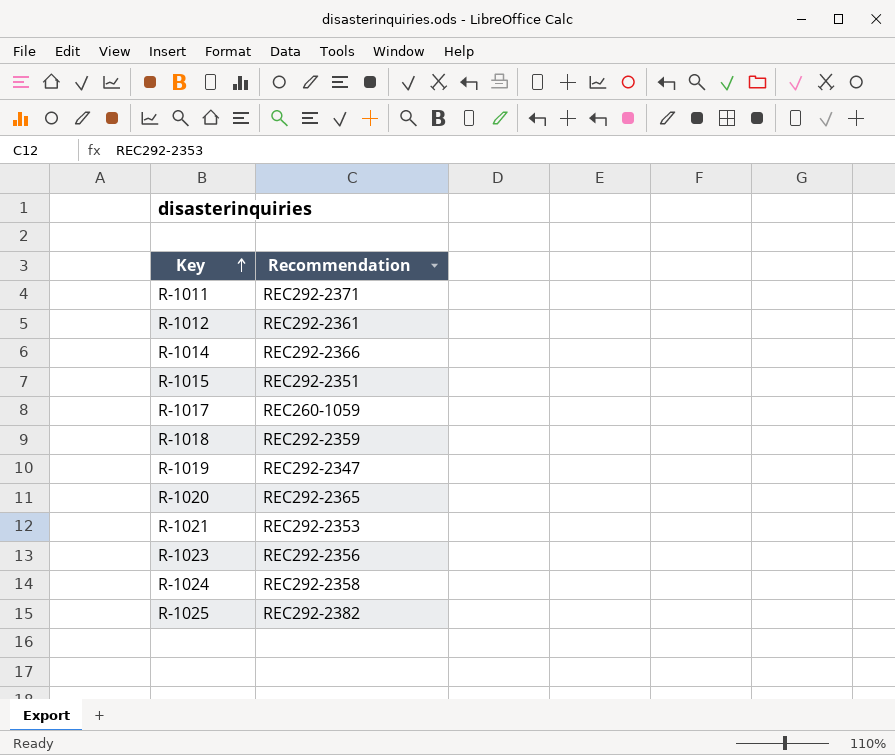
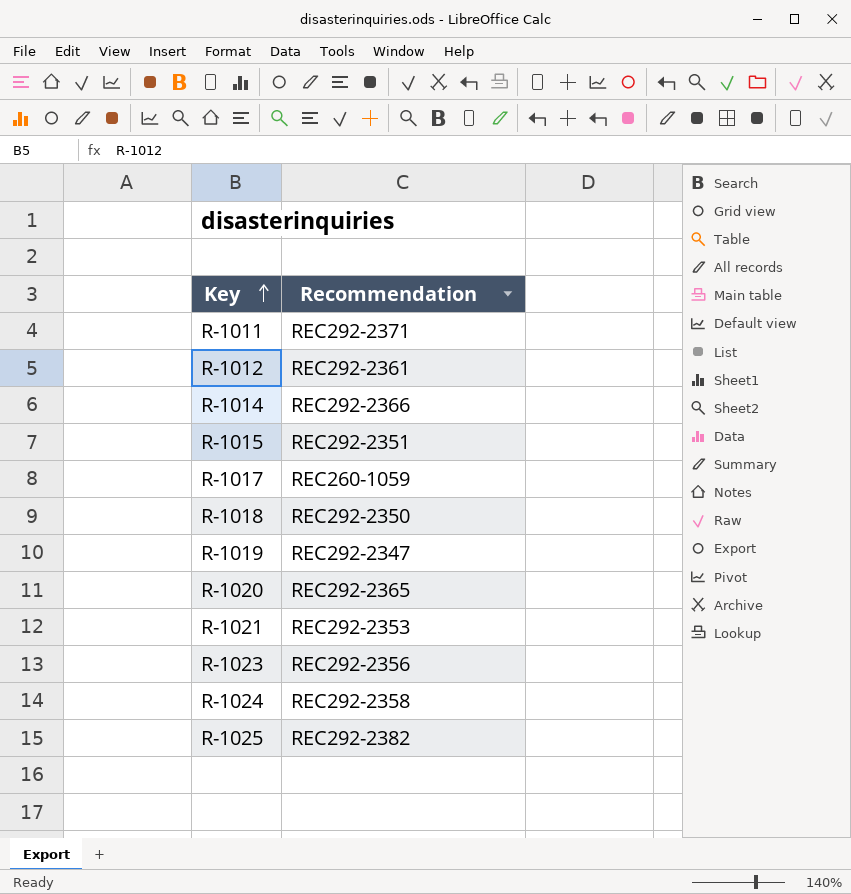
R-1018 | Recommendation: REC292-2359 -> REC292-2350

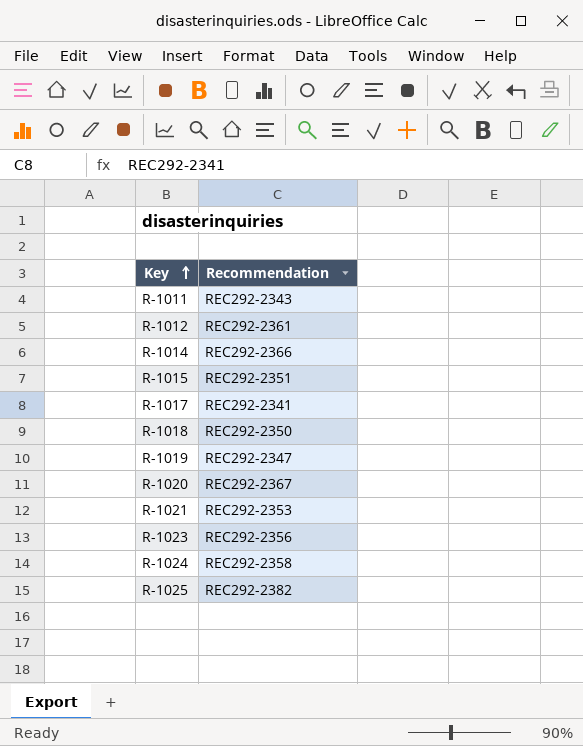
R-1011 | Recommendation: REC292-2371 -> REC292-2343
R-1017 | Recommendation: REC260-1059 -> REC292-2341
R-1020 | Recommendation: REC292-2365 -> REC292-2367

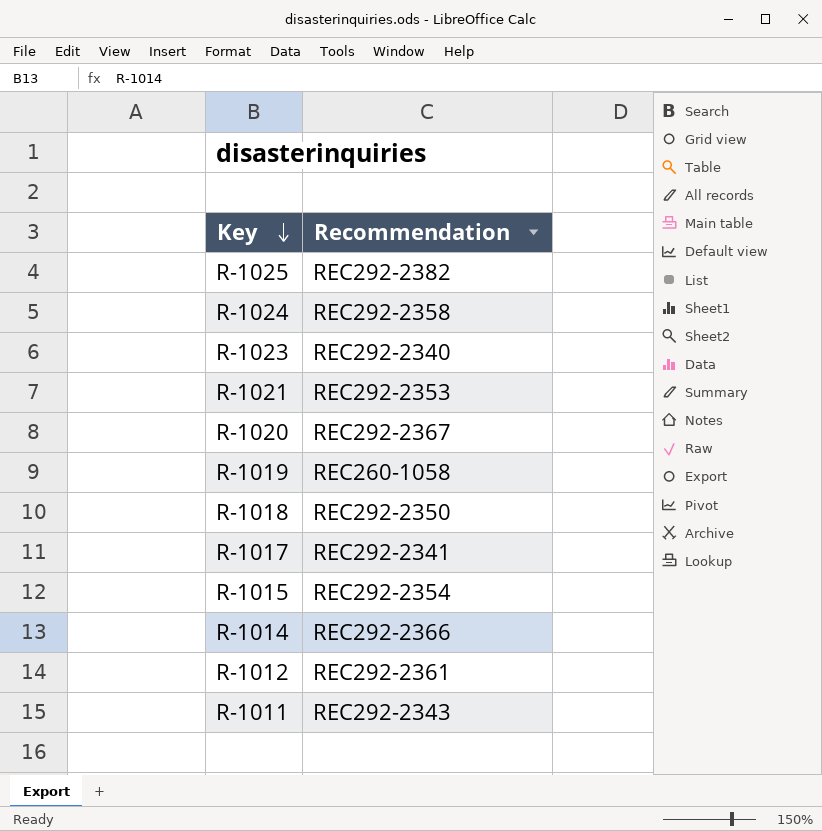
row order: Key ascending -> Key descending
R-1023 | Recommendation: REC292-2356 -> REC292-2340
R-1019 | Recommendation: REC292-2347 -> REC260-1058
R-1015 | Recommendation: REC292-2351 -> REC292-2354

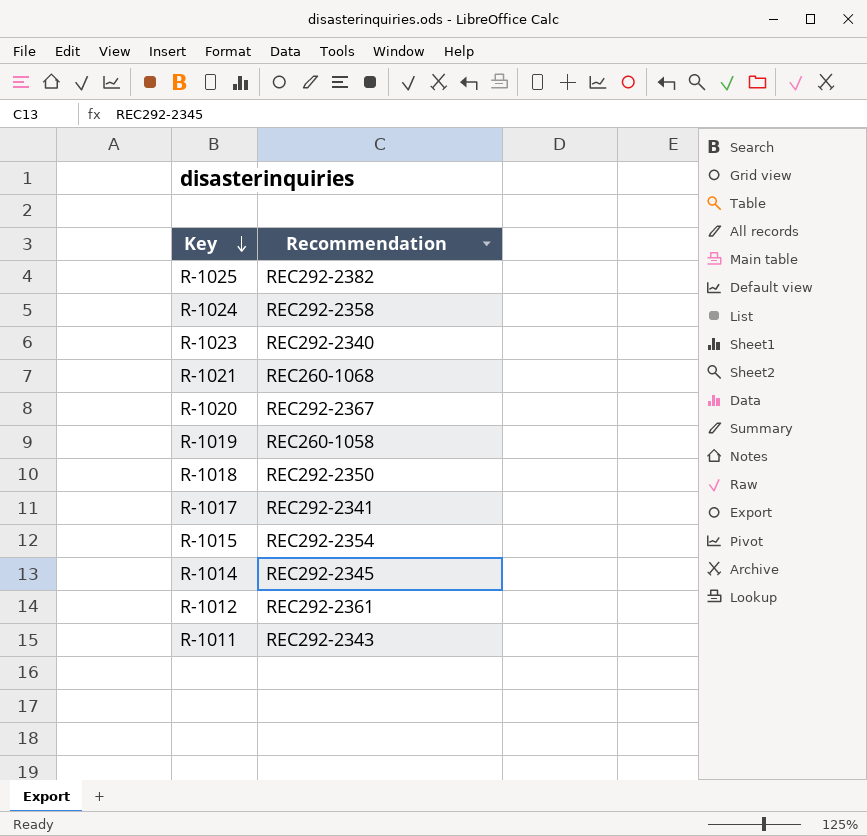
R-1021 | Recommendation: REC292-2353 -> REC260-1068
R-1014 | Recommendation: REC292-2366 -> REC292-2345

